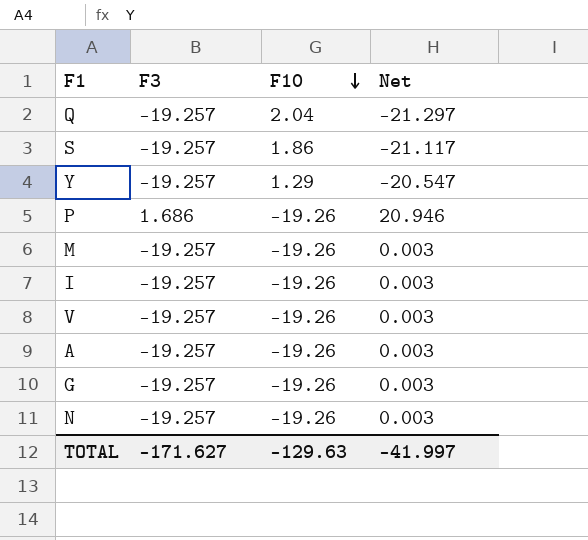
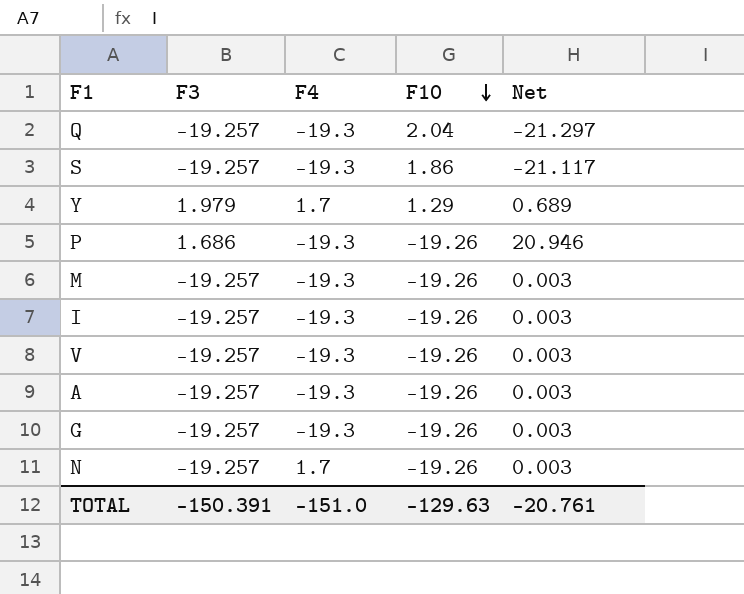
column F4 | position: none -> 3
Y | F3: -19.257 -> 1.979
Y | Net: -20.547 -> 0.689
TOTAL | F3: -171.627 -> -150.391
TOTAL | Net: -41.997 -> -20.761

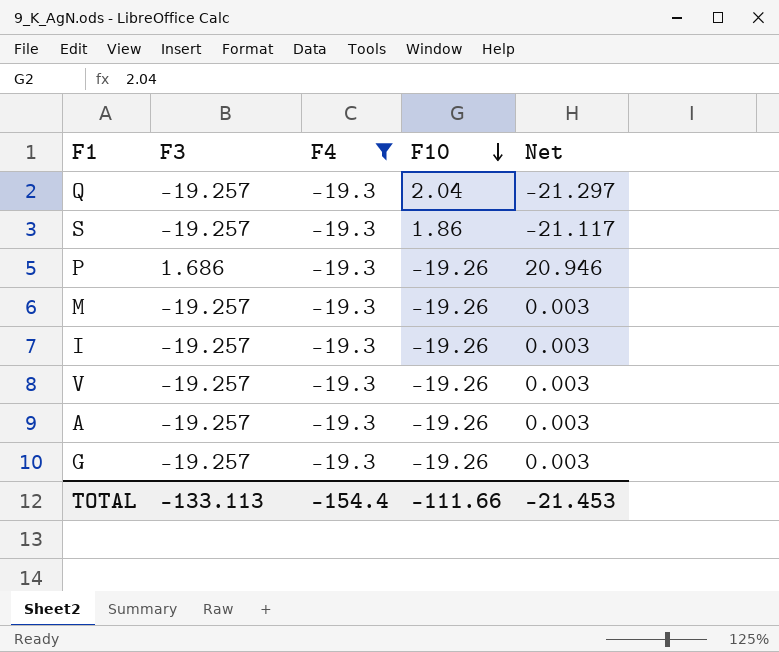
filter: none -> F4 = -19.3
TOTAL | F3: -150.391 -> -133.113
TOTAL | F4: -151.0 -> -154.4
TOTAL | F10: -129.63 -> -111.66
TOTAL | Net: -20.761 -> -21.453

